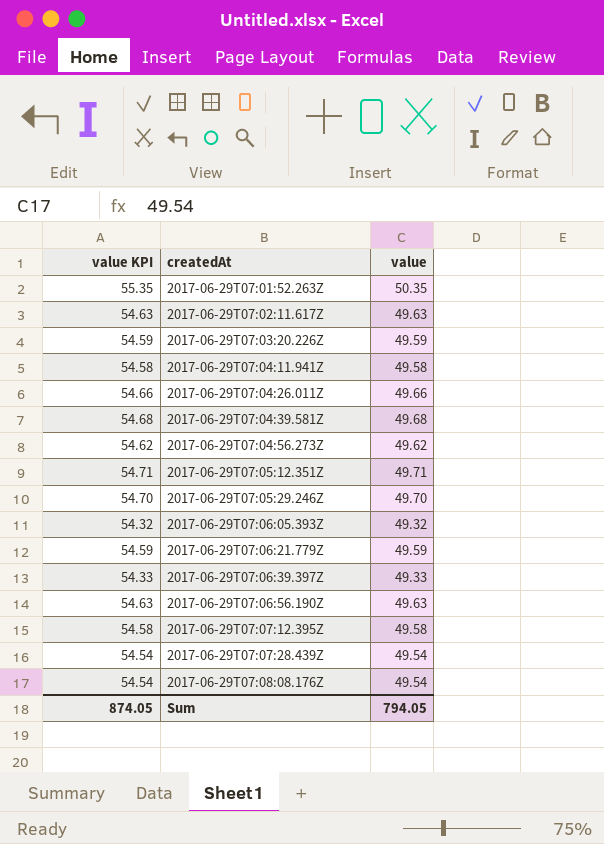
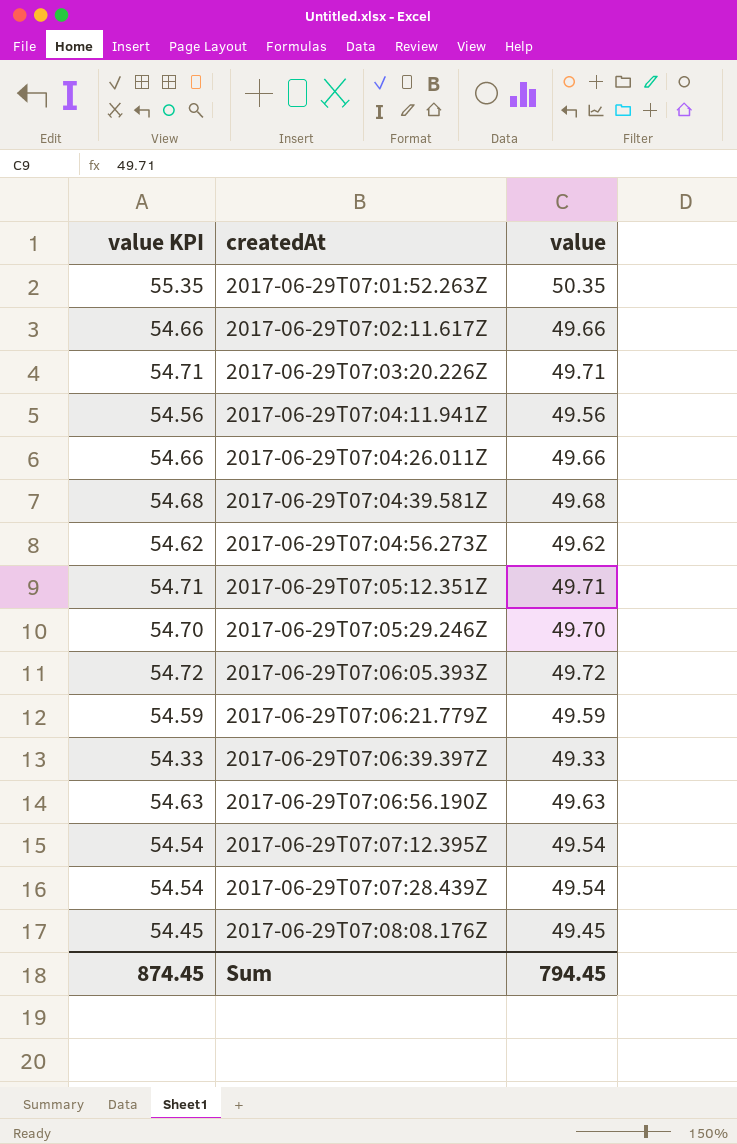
2017-06-29T07:02:11.617Z | value KPI: 54.63 -> 54.66
2017-06-29T07:02:11.617Z | value: 49.63 -> 49.66
2017-06-29T07:03:20.226Z | value KPI: 54.59 -> 54.71
2017-06-29T07:03:20.226Z | value: 49.59 -> 49.71
2017-06-29T07:04:11.941Z | value KPI: 54.58 -> 54.56
2017-06-29T07:04:11.941Z | value: 49.58 -> 49.56
2017-06-29T07:06:05.393Z | value KPI: 54.32 -> 54.72
2017-06-29T07:06:05.393Z | value: 49.32 -> 49.72
2017-06-29T07:07:12.395Z | value KPI: 54.58 -> 54.54
2017-06-29T07:07:12.395Z | value: 49.58 -> 49.54
2017-06-29T07:08:08.176Z | value KPI: 54.54 -> 54.45
2017-06-29T07:08:08.176Z | value: 49.54 -> 49.45
Sum | value KPI: 874.05 -> 874.45
Sum | value: 794.05 -> 794.45

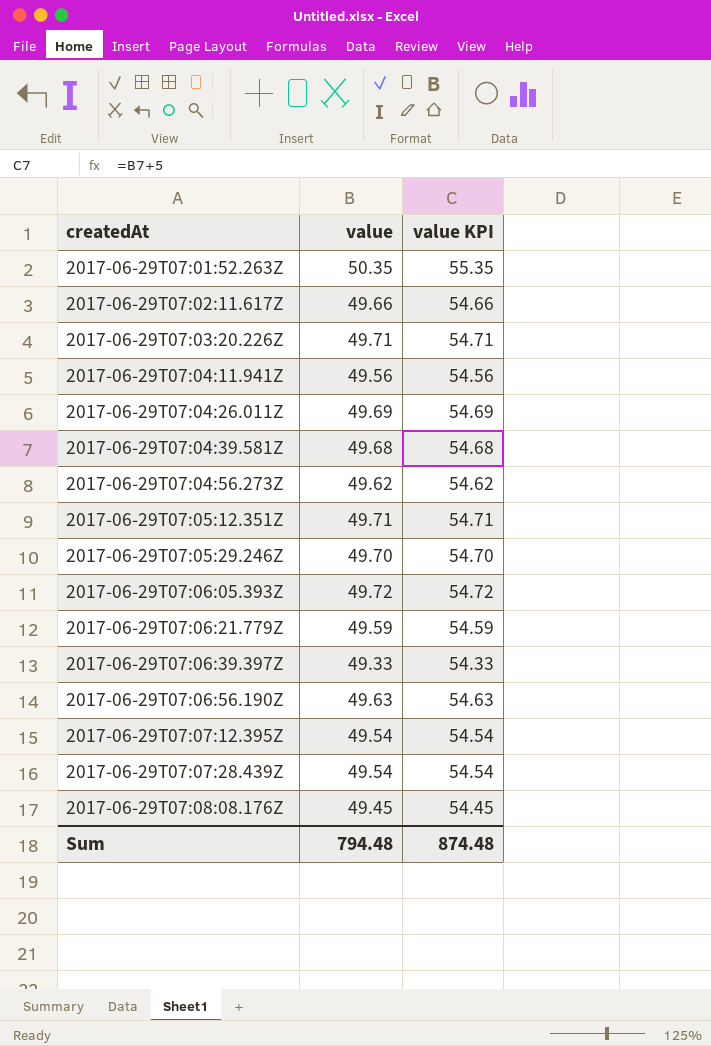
column value KPI | position: 1 -> 3
2017-06-29T07:04:26.011Z | value: 49.66 -> 49.69
2017-06-29T07:04:26.011Z | value KPI: 54.66 -> 54.69
Sum | value: 794.45 -> 794.48
Sum | value KPI: 874.45 -> 874.48

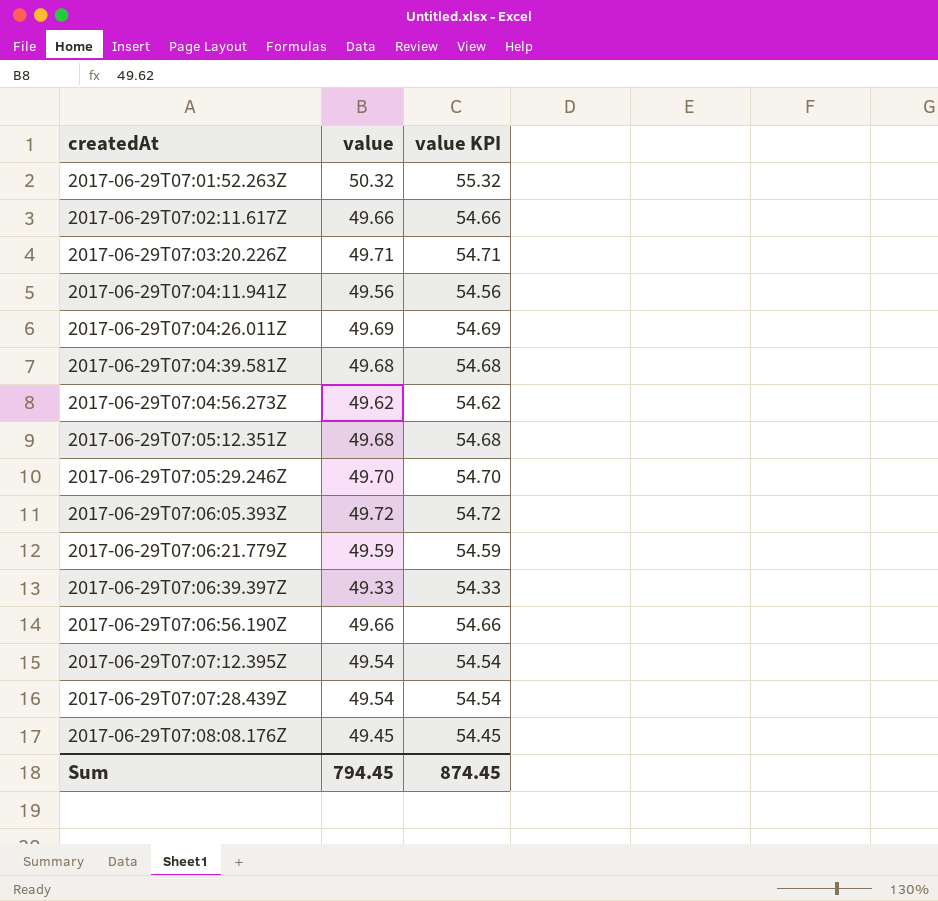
2017-06-29T07:01:52.263Z | value: 50.35 -> 50.32
2017-06-29T07:01:52.263Z | value KPI: 55.35 -> 55.32
2017-06-29T07:05:12.351Z | value: 49.71 -> 49.68
2017-06-29T07:05:12.351Z | value KPI: 54.71 -> 54.68
2017-06-29T07:06:56.190Z | value: 49.63 -> 49.66
2017-06-29T07:06:56.190Z | value KPI: 54.63 -> 54.66
Sum | value: 794.48 -> 794.45
Sum | value KPI: 874.48 -> 874.45

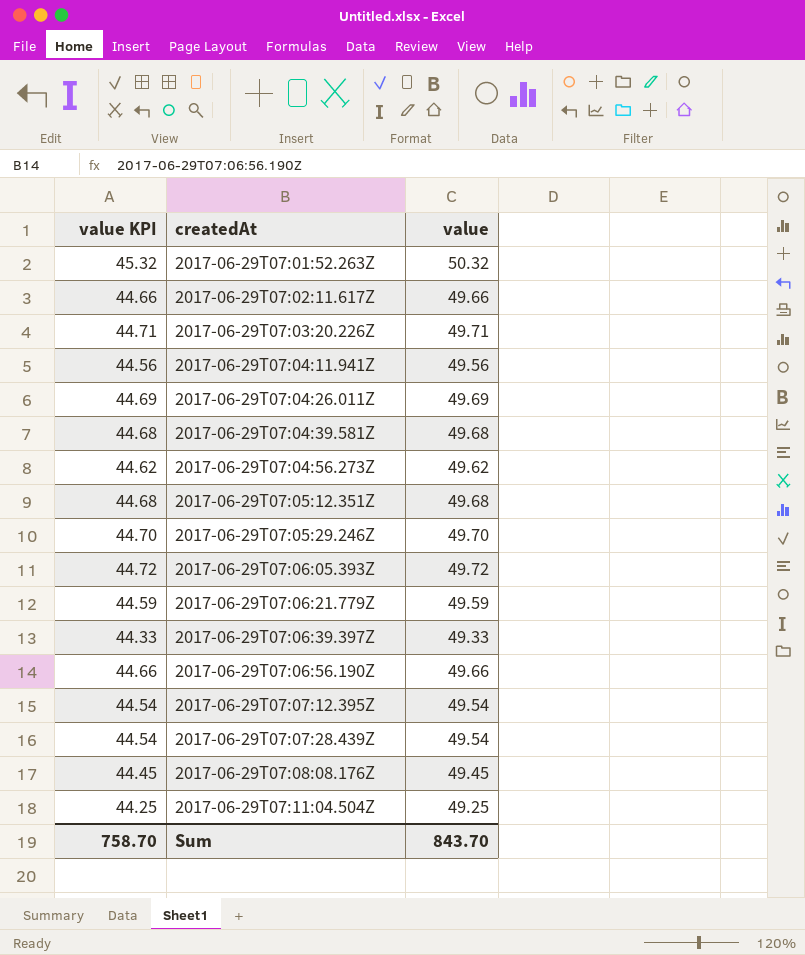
column value KPI | formula: [value] + 5 -> [value] - 5
column value KPI | position: 3 -> 1
row 2017-06-29T07:11:04.504Z: none -> 44.25 | 49.25
Sum | value KPI: 874.45 -> 758.70
Sum | value: 794.45 -> 843.70

